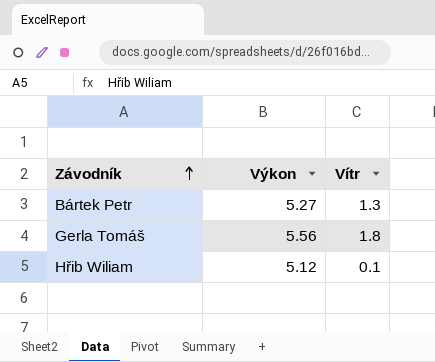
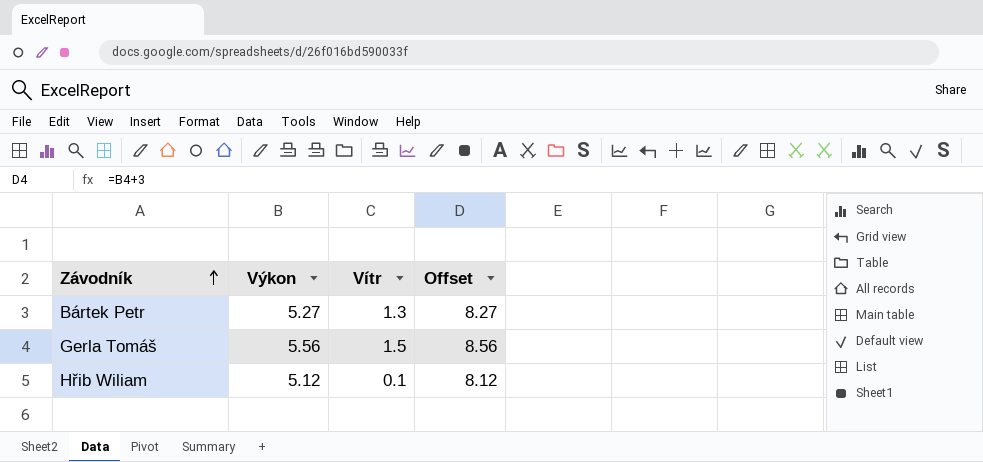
column Offset | formula: none -> [Výkon] + 3
Gerla Tomáš | Vítr: 1.8 -> 1.5

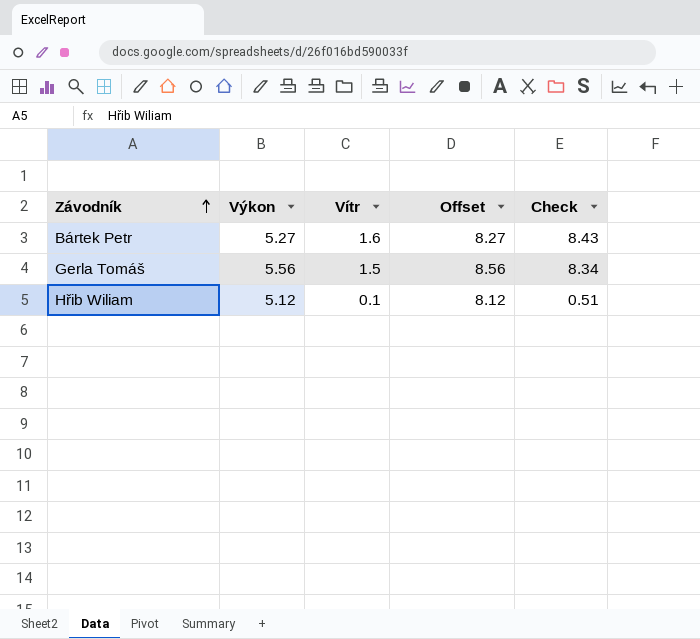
column Check | formula: none -> [Výkon] * [Vítr]
Bártek Petr | Vítr: 1.3 -> 1.6

